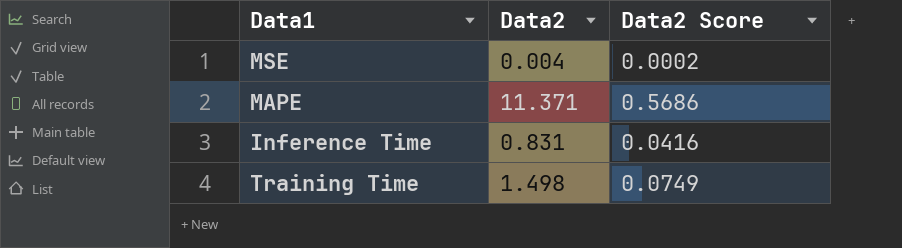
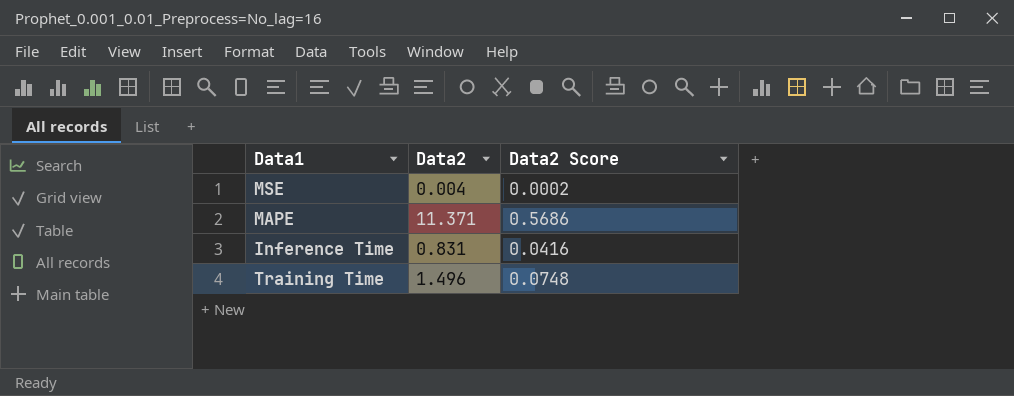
Training Time | Data2: 1.498 -> 1.496
Training Time | Data2 Score: 0.0749 -> 0.0748

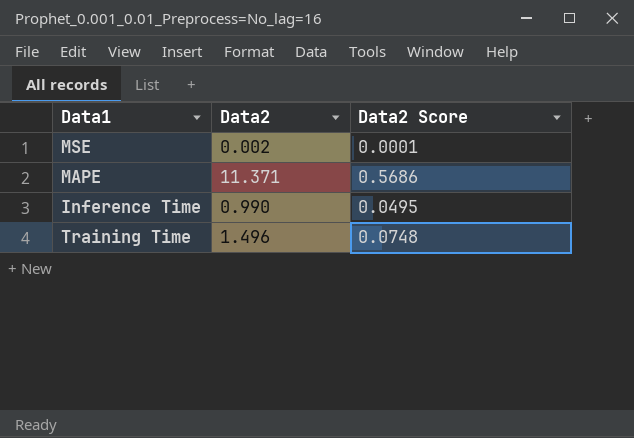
MSE | Data2: 0.004 -> 0.002
MSE | Data2 Score: 0.0002 -> 0.0001
Inference Time | Data2: 0.831 -> 0.990
Inference Time | Data2 Score: 0.0416 -> 0.0495

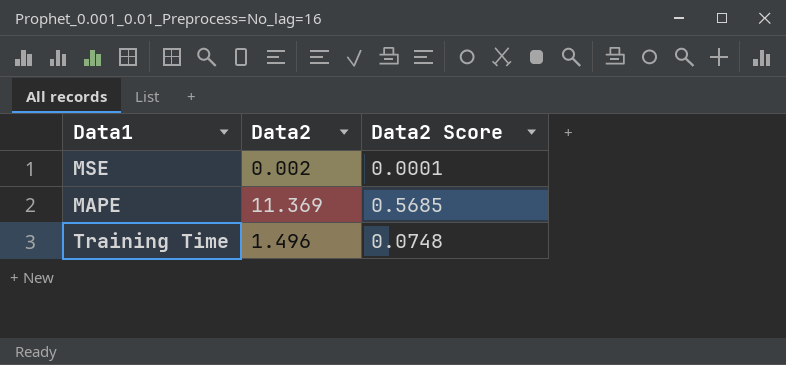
row Inference Time: 0.990 | 0.0495 -> none
MAPE | Data2: 11.371 -> 11.369
MAPE | Data2 Score: 0.5686 -> 0.5685

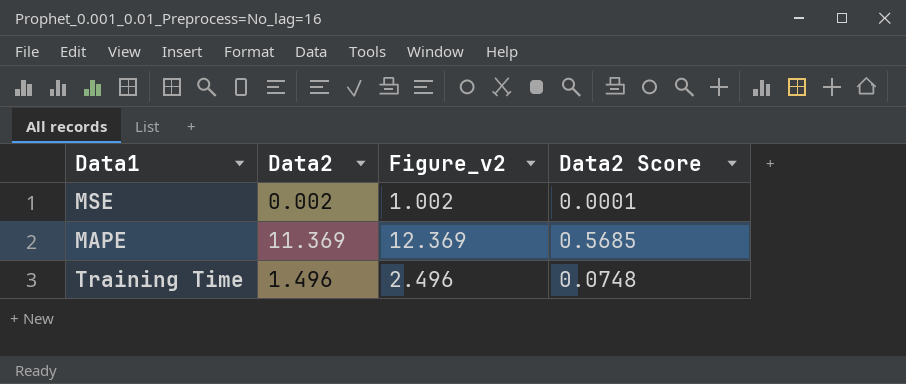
column Figure_v2 | formula: none -> [Data2] + 1

